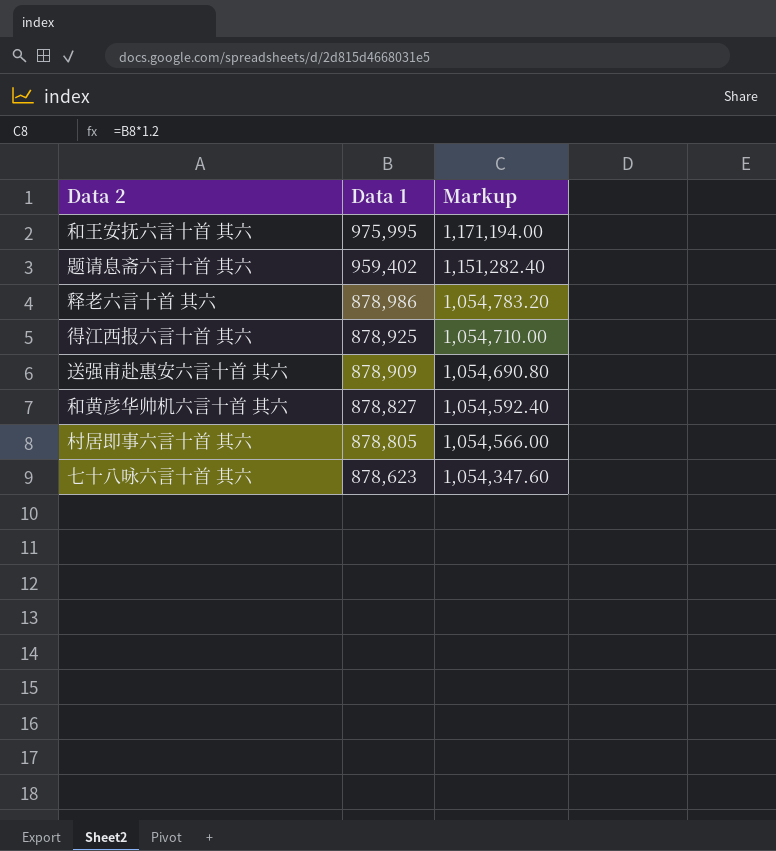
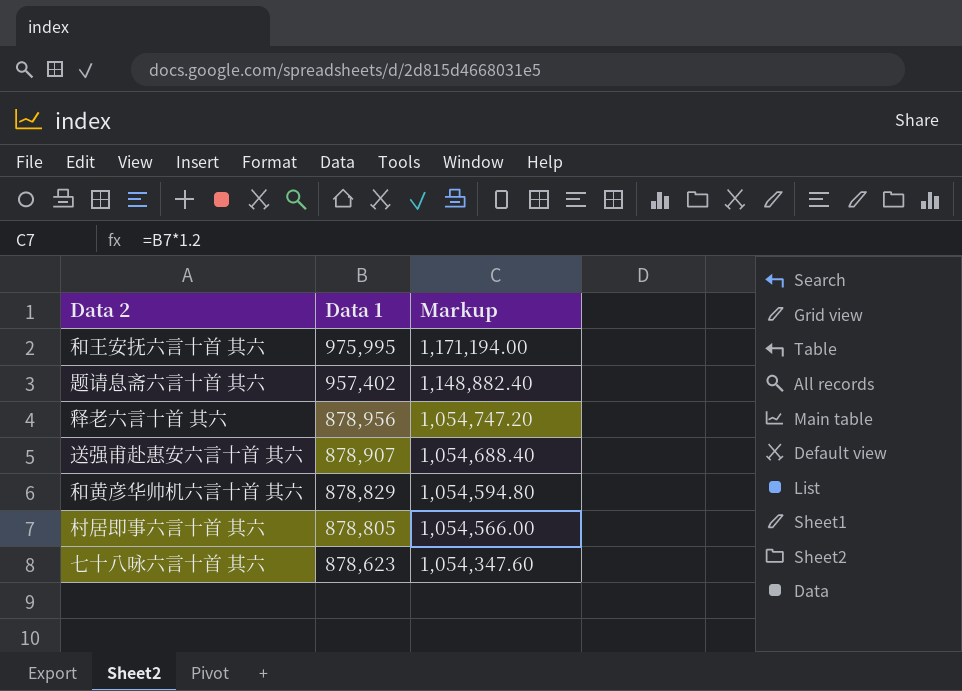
row 得江西报六言十首 其六: 878,925 | 1,054,710.00 -> none
题请息斋六言十首 其六 | Data 1: 959,402 -> 957,402
题请息斋六言十首 其六 | Markup: 1,151,282.40 -> 1,148,882.40
释老六言十首 其六 | Data 1: 878,986 -> 878,956
释老六言十首 其六 | Markup: 1,054,783.20 -> 1,054,747.20
送强甫赴惠安六言十首 其六 | Data 1: 878,909 -> 878,907
送强甫赴惠安六言十首 其六 | Markup: 1,054,690.80 -> 1,054,688.40
和黄彦华帅机六言十首 其六 | Data 1: 878,827 -> 878,829
和黄彦华帅机六言十首 其六 | Markup: 1,054,592.40 -> 1,054,594.80

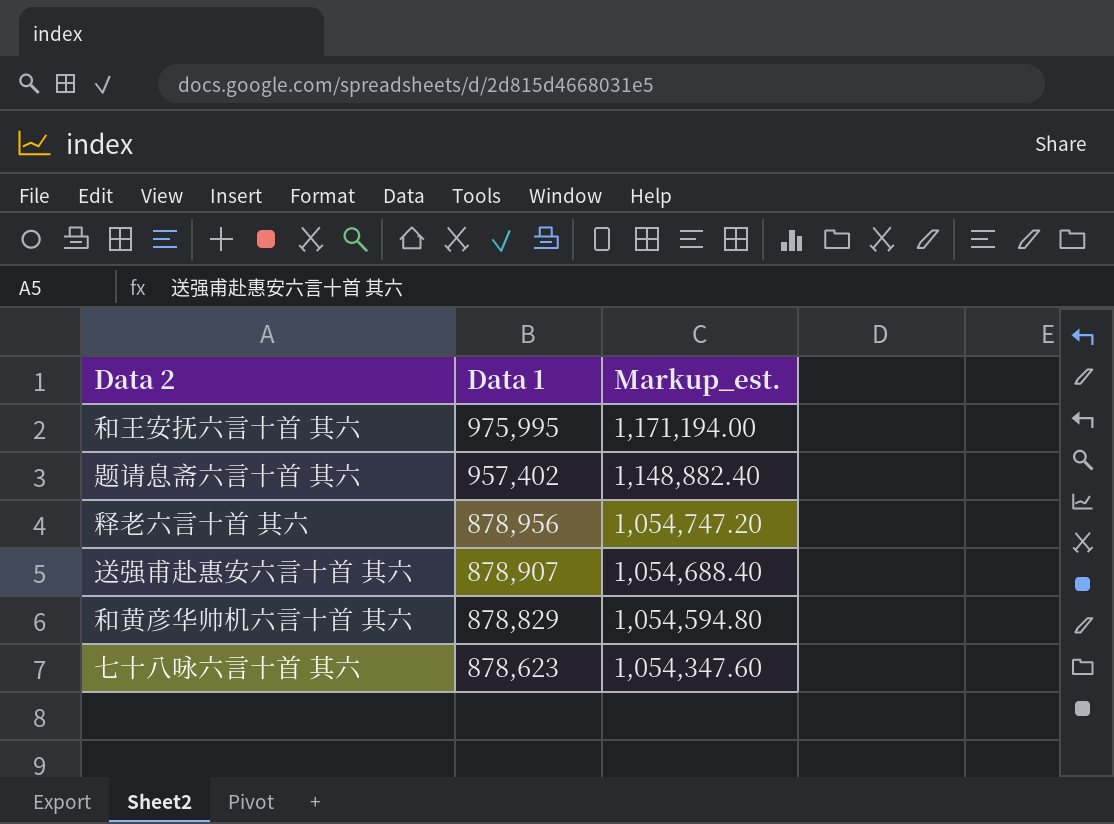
column name: Markup -> Markup_est.
row 村居即事六言十首 其六: 878,805 | 1,054,566.00 -> none

